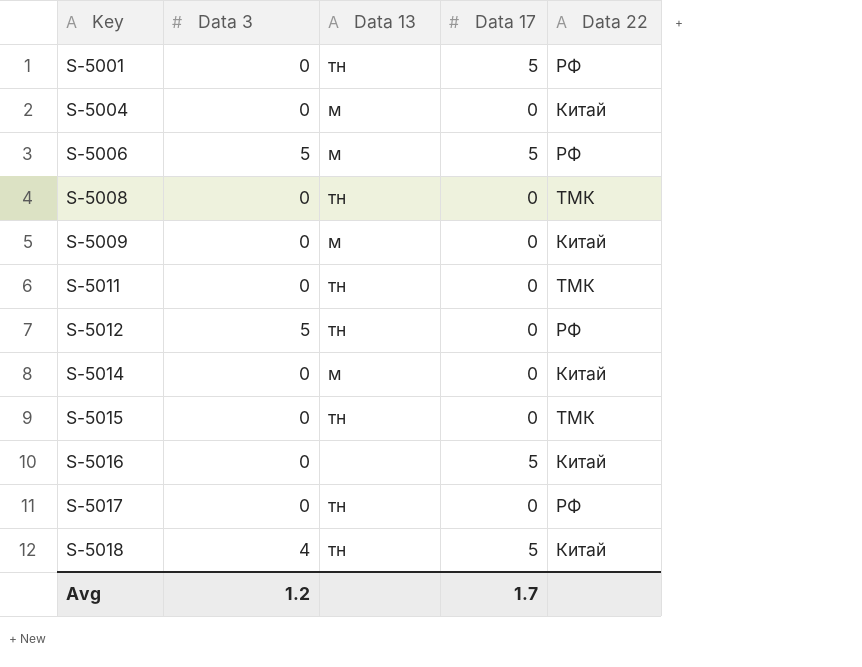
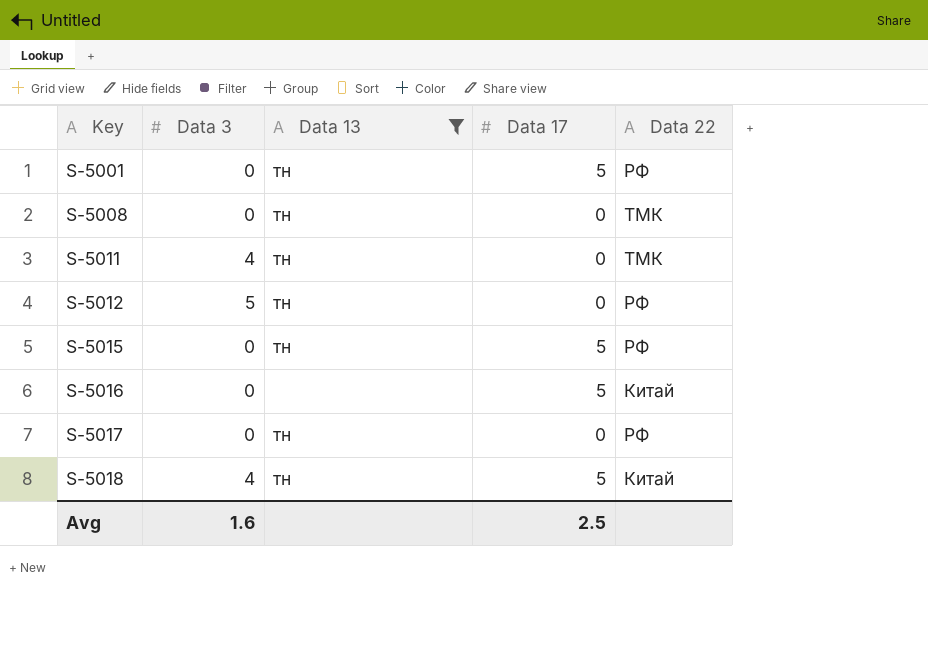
filter: none -> Data 13 != м
S-5011 | Data 3: 0 -> 4
S-5015 | Data 17: 0 -> 5
S-5015 | Data 22: ТМК -> РФ
Avg | Data 3: 1.2 -> 1.6
Avg | Data 17: 1.7 -> 2.5

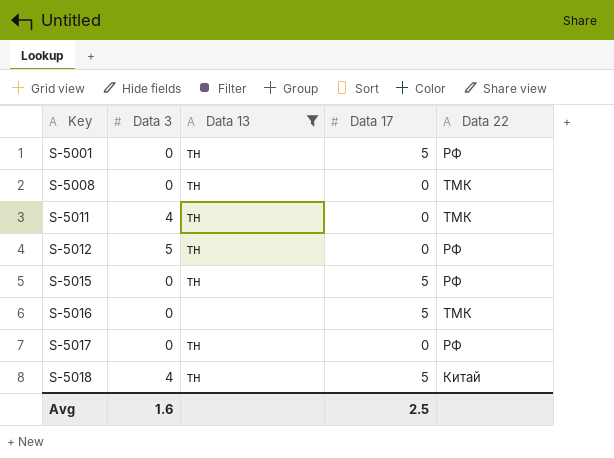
S-5016 | Data 22: Китай -> ТМК

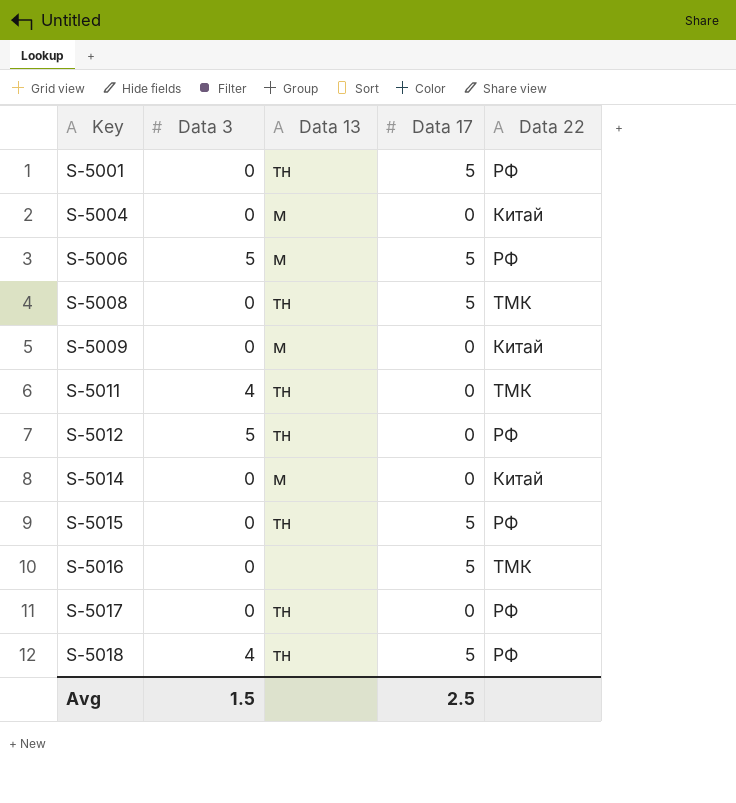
filter: Data 13 != м -> none
S-5008 | Data 17: 0 -> 5
S-5018 | Data 22: Китай -> РФ
Avg | Data 3: 1.6 -> 1.5

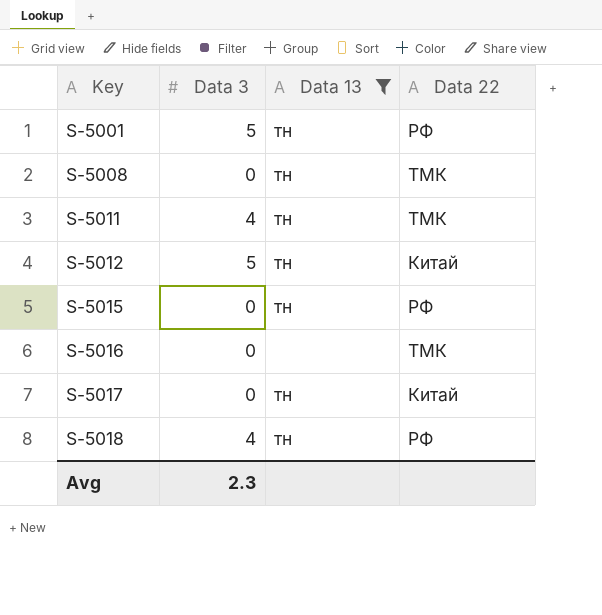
filter: none -> Data 13 != м
column Data 17 | position: 4 -> none
S-5001 | Data 3: 0 -> 5
S-5012 | Data 22: РФ -> Китай
S-5017 | Data 22: РФ -> Китай
Avg | Data 3: 1.5 -> 2.3

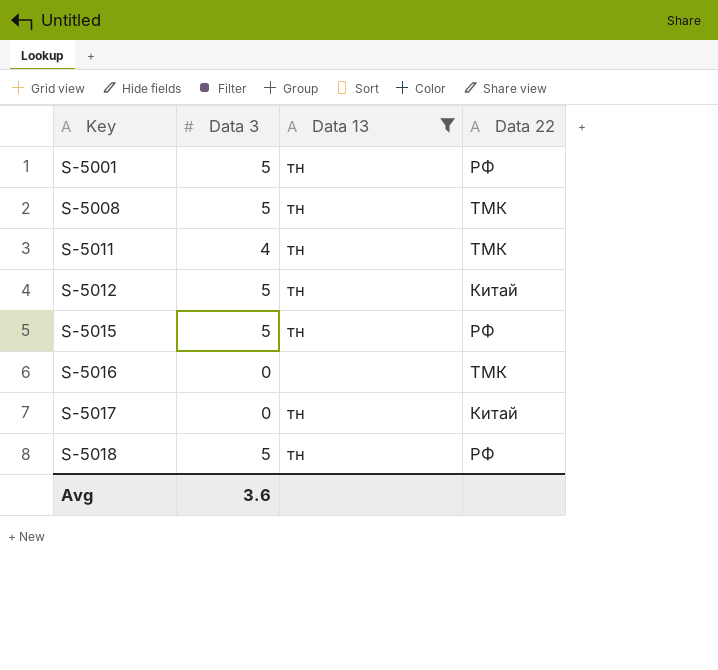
S-5008 | Data 3: 0 -> 5
S-5015 | Data 3: 0 -> 5
S-5018 | Data 3: 4 -> 5
Avg | Data 3: 2.3 -> 3.6

